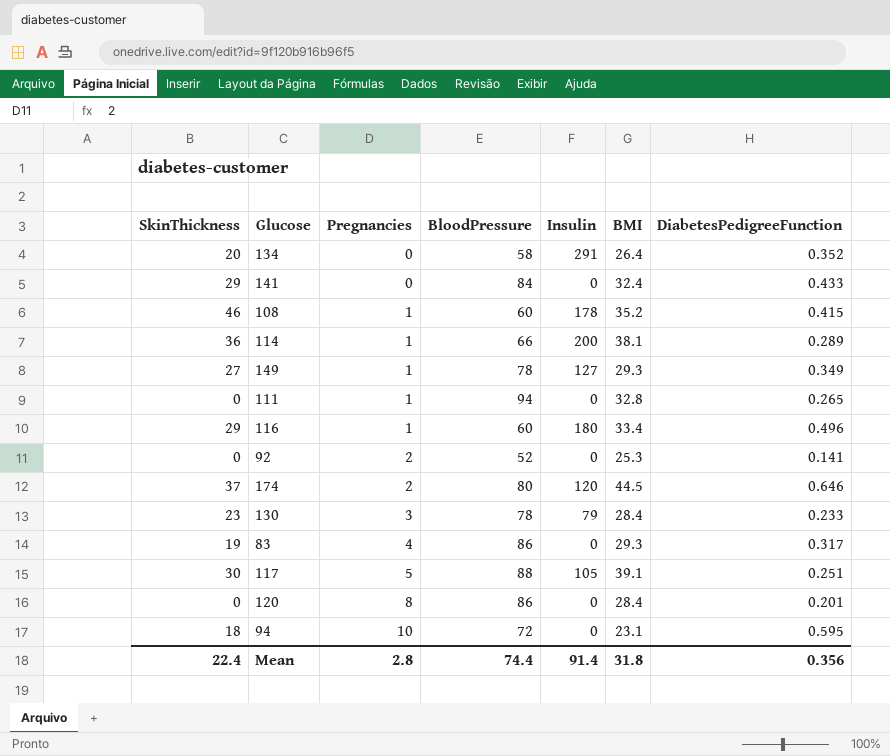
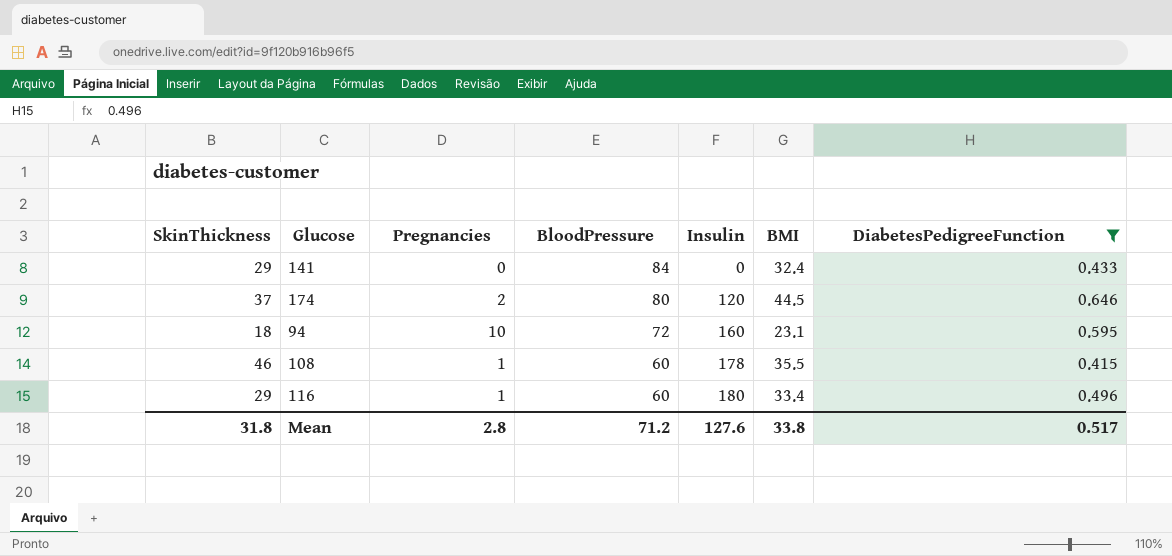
filter: none -> DiabetesPedigreeFunction >= 0.415
row order: Pregnancies ascending -> BloodPressure descending
94 | Insulin: 0 -> 160
108 | BMI: 35.2 -> 35.5
Mean | SkinThickness: 22.4 -> 31.8
Mean | BloodPressure: 74.4 -> 71.2
Mean | Insulin: 91.4 -> 127.6
Mean | BMI: 31.8 -> 33.8
Mean | DiabetesPedigreeFunction: 0.356 -> 0.517

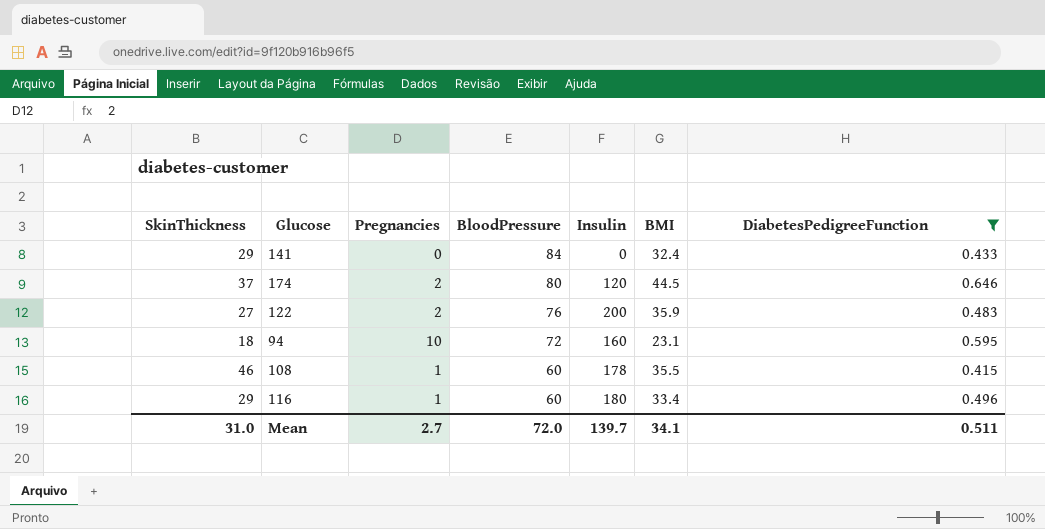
row 122: none -> 27 | 2 | 76 | 200 | 35.9 | 0.483
Mean | SkinThickness: 31.8 -> 31.0
Mean | Pregnancies: 2.8 -> 2.7
Mean | BloodPressure: 71.2 -> 72.0
Mean | Insulin: 127.6 -> 139.7
Mean | BMI: 33.8 -> 34.1
Mean | DiabetesPedigreeFunction: 0.517 -> 0.511

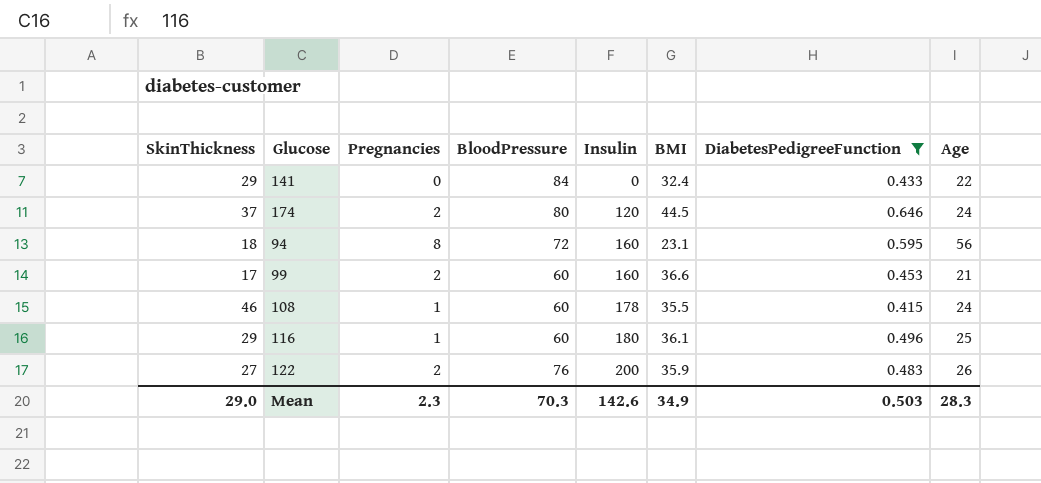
row order: BloodPressure descending -> Insulin ascending
column Age | position: none -> 8
94 | Pregnancies: 10 -> 8
row 99: none -> 17 | 2 | 60 | 160 | 36.6 | 0.453 | 21
116 | BMI: 33.4 -> 36.1
Mean | SkinThickness: 31.0 -> 29.0
Mean | Pregnancies: 2.7 -> 2.3
Mean | BloodPressure: 72.0 -> 70.3
Mean | Insulin: 139.7 -> 142.6
Mean | BMI: 34.1 -> 34.9
Mean | DiabetesPedigreeFunction: 0.511 -> 0.503

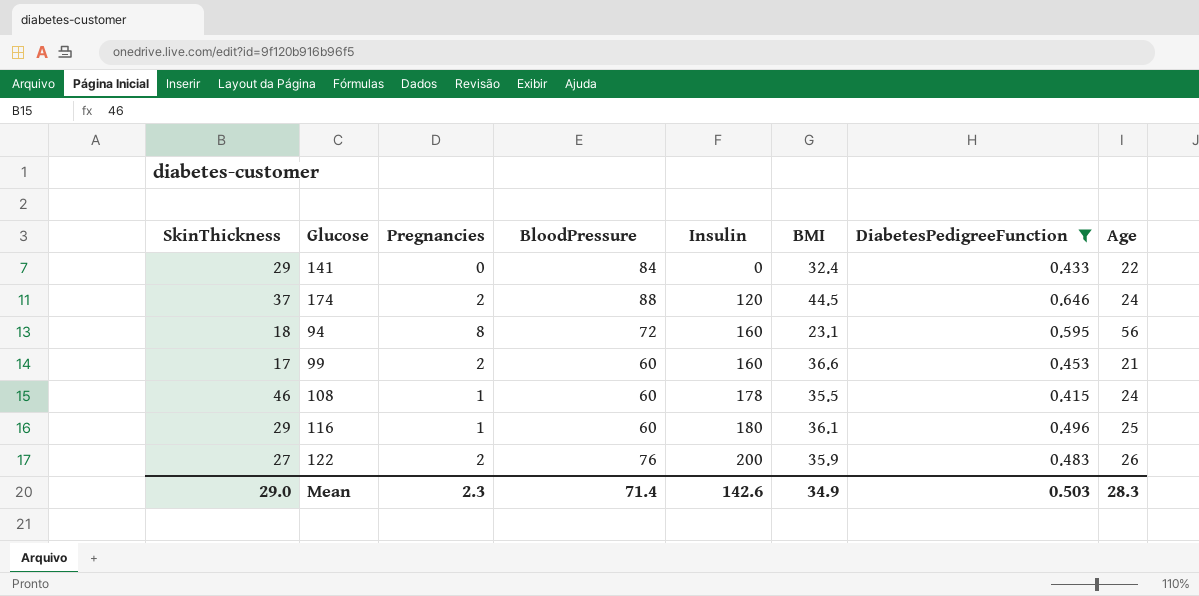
174 | BloodPressure: 80 -> 88
Mean | BloodPressure: 70.3 -> 71.4

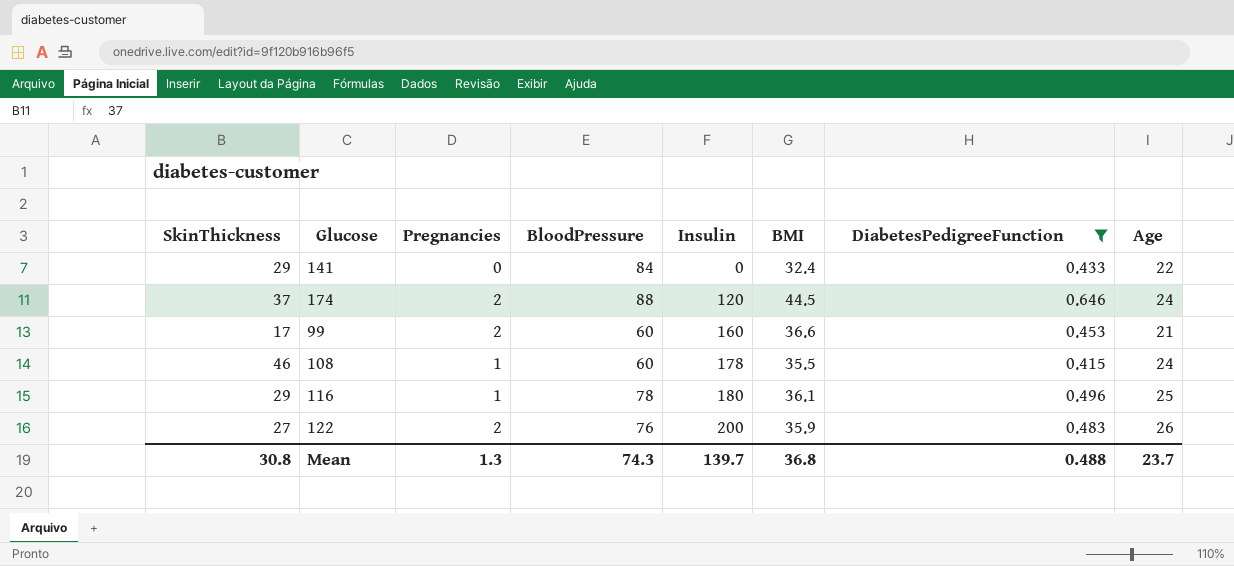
row 94: 18 | 8 | 72 | 160 | 23.1 | 0.595 | 56 -> none
116 | BloodPressure: 60 -> 78
Mean | SkinThickness: 29.0 -> 30.8
Mean | Pregnancies: 2.3 -> 1.3
Mean | BloodPressure: 71.4 -> 74.3
Mean | Insulin: 142.6 -> 139.7
Mean | BMI: 34.9 -> 36.8
Mean | DiabetesPedigreeFunction: 0.503 -> 0.488
Mean | Age: 28.3 -> 23.7

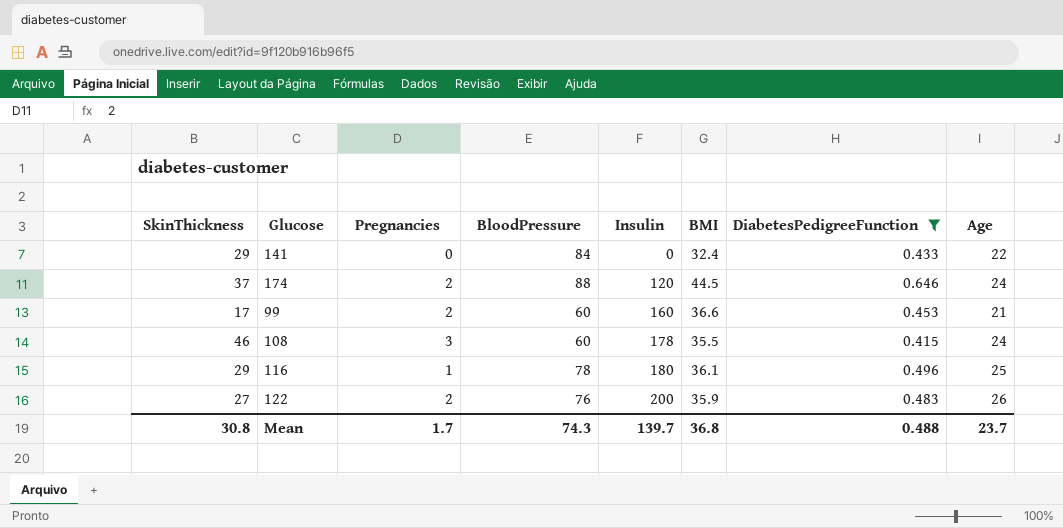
108 | Pregnancies: 1 -> 3
Mean | Pregnancies: 1.3 -> 1.7

